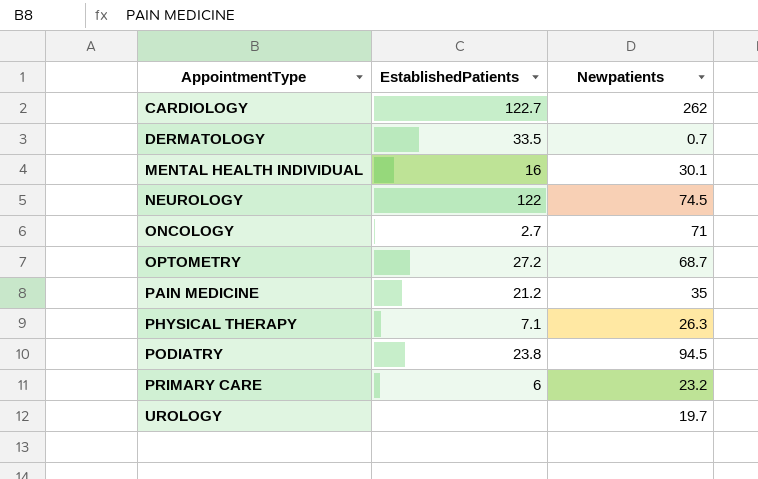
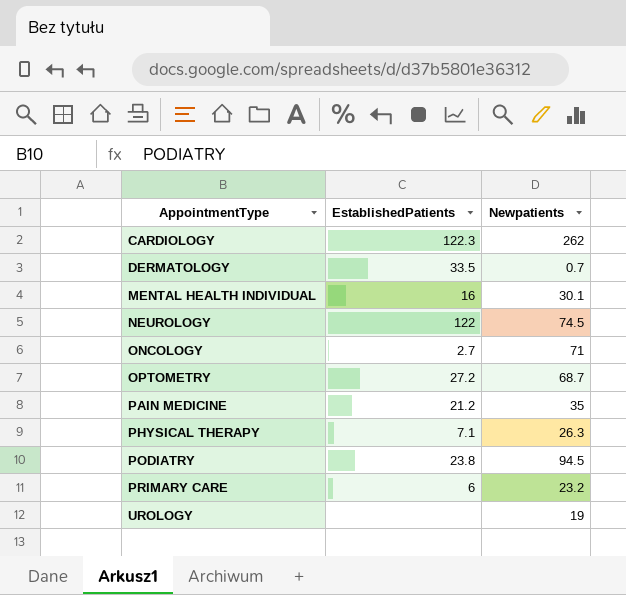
CARDIOLOGY | EstablishedPatients: 122.7 -> 122.3
UROLOGY | Newpatients: 19.7 -> 19

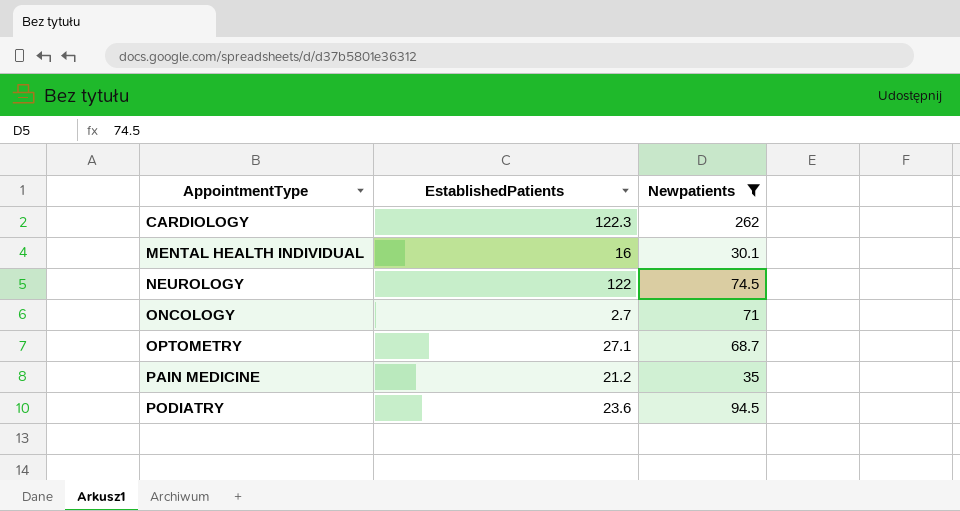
filter: none -> Newpatients >= 30.1
OPTOMETRY | EstablishedPatients: 27.2 -> 27.1
PODIATRY | EstablishedPatients: 23.8 -> 23.6

